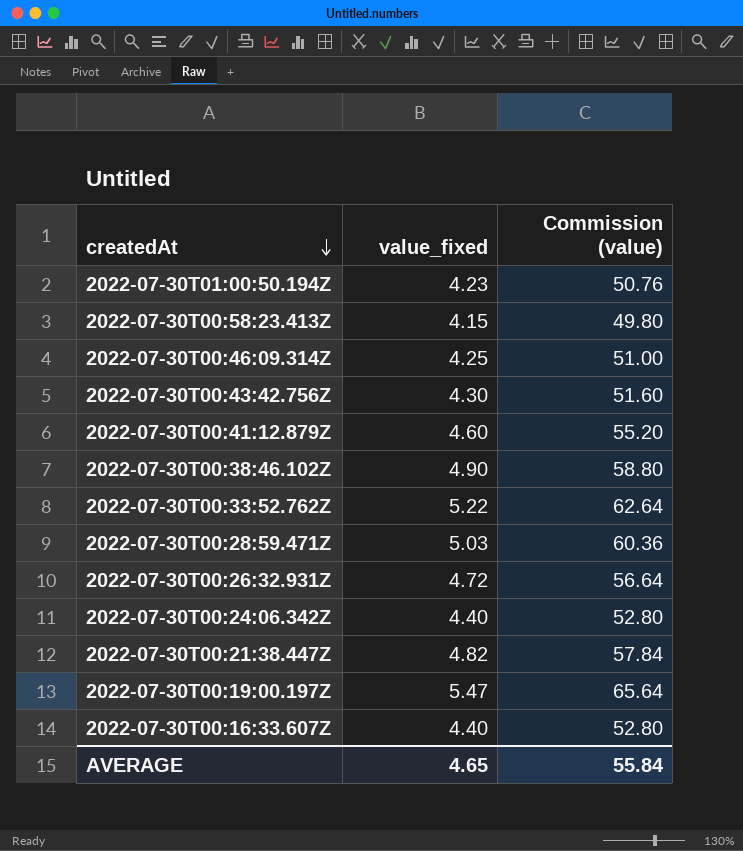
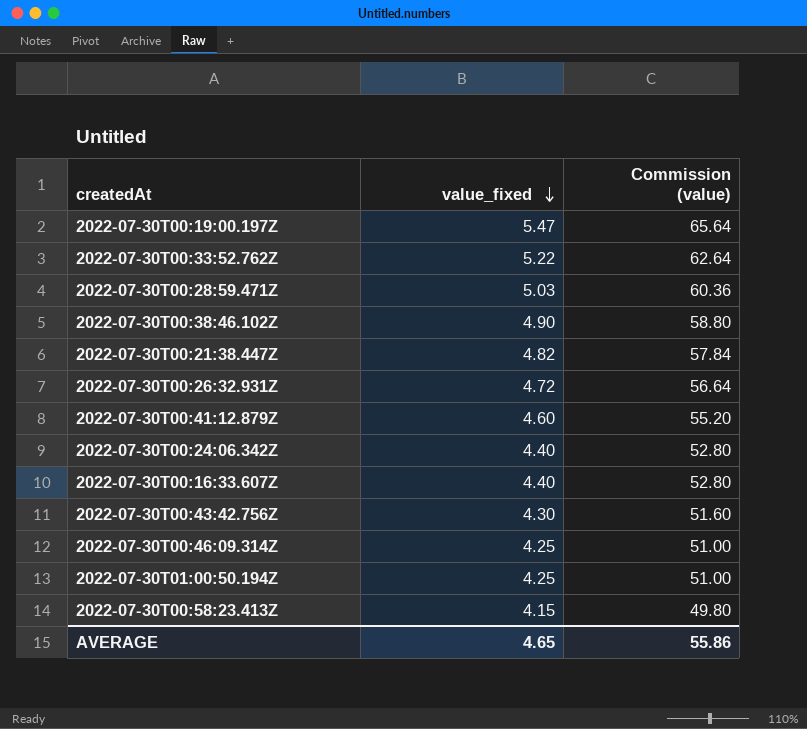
row order: createdAt descending -> value_fixed descending
2022-07-30T01:00:50.194Z | value_fixed: 4.23 -> 4.25
2022-07-30T01:00:50.194Z | Commission (value): 50.76 -> 51.00
AVERAGE | Commission (value): 55.84 -> 55.86

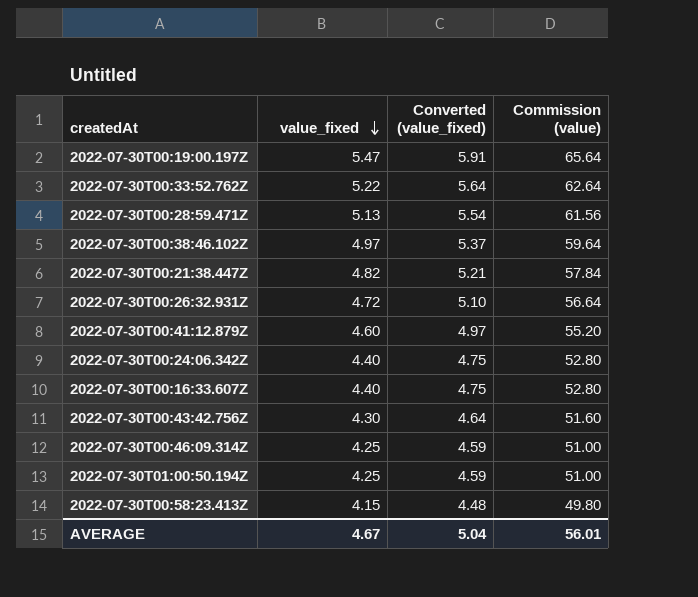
column Converted (value_fixed) | formula: none -> [value_fixed] * 1.08
2022-07-30T00:28:59.471Z | value_fixed: 5.03 -> 5.13
2022-07-30T00:28:59.471Z | Commission (value): 60.36 -> 61.56
2022-07-30T00:38:46.102Z | value_fixed: 4.90 -> 4.97
2022-07-30T00:38:46.102Z | Commission (value): 58.80 -> 59.64
AVERAGE | value_fixed: 4.65 -> 4.67
AVERAGE | Commission (value): 55.86 -> 56.01

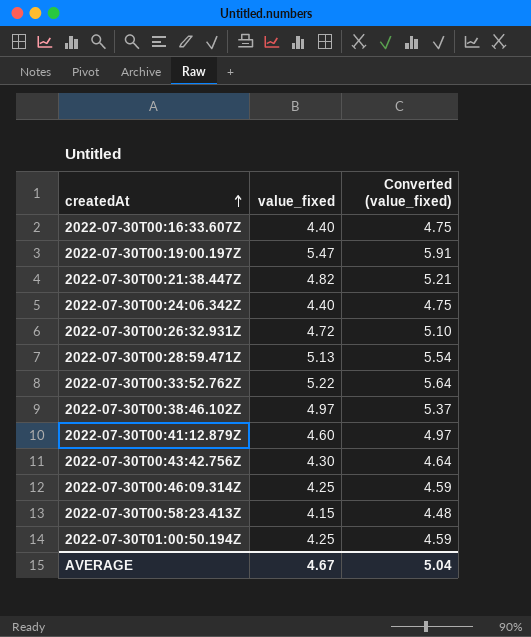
row order: value_fixed descending -> createdAt ascending
column Commission (value) | formula: [value_fixed] * 12 -> none

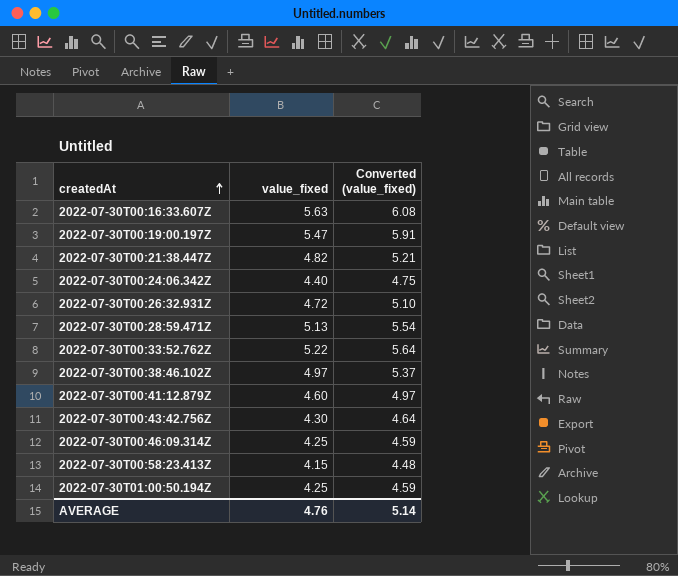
2022-07-30T00:16:33.607Z | value_fixed: 4.40 -> 5.63
2022-07-30T00:16:33.607Z | Converted (value_fixed): 4.75 -> 6.08
AVERAGE | value_fixed: 4.67 -> 4.76
AVERAGE | Converted (value_fixed): 5.04 -> 5.14

